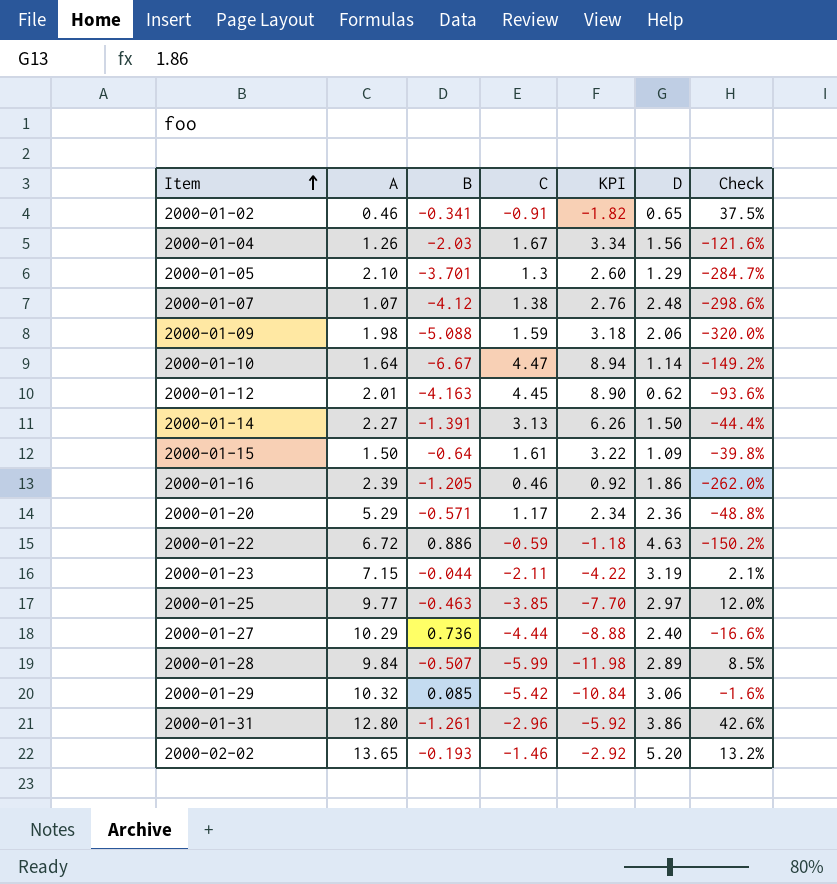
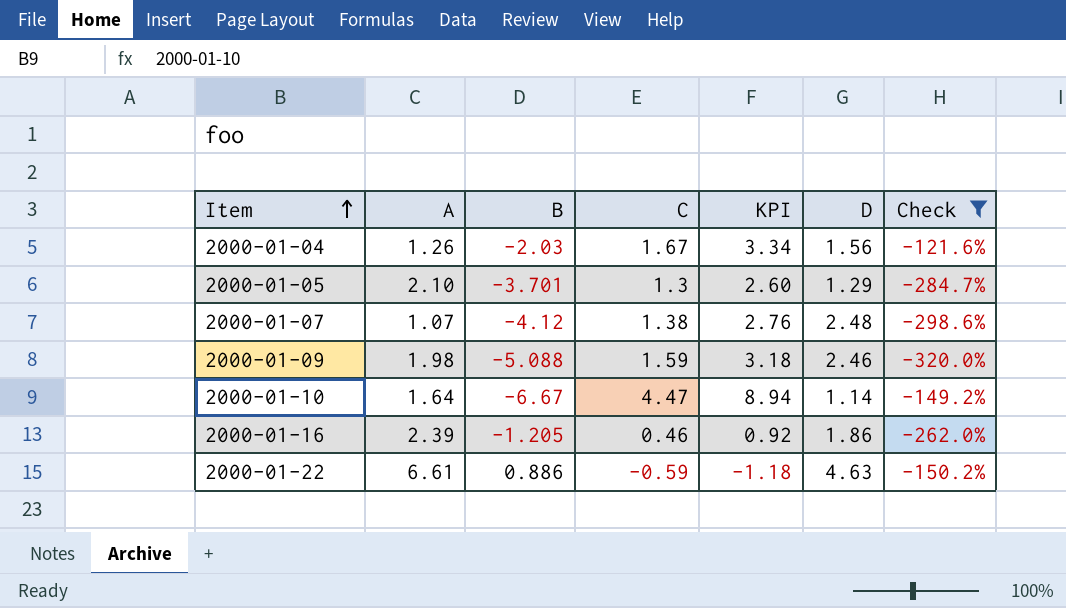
filter: none -> Check <= -121.6%
2000-01-09 | D: 2.06 -> 2.46
2000-01-22 | A: 6.72 -> 6.61

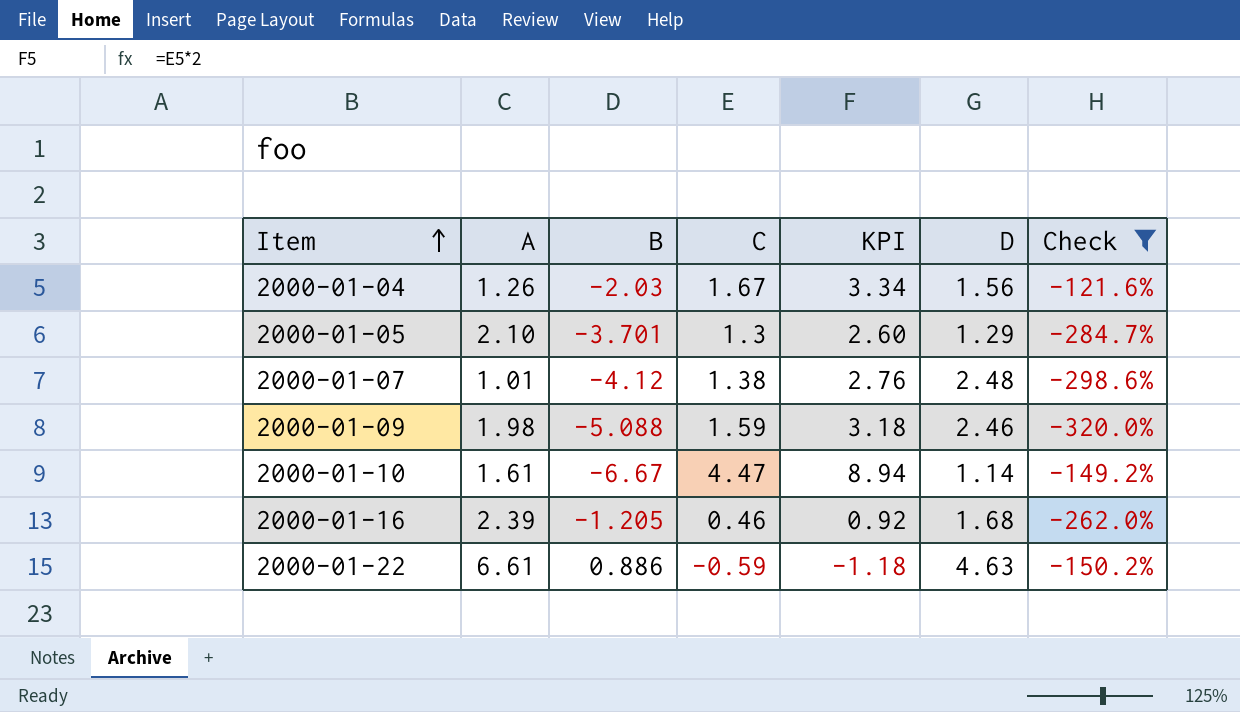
2000-01-07 | A: 1.07 -> 1.01
2000-01-10 | A: 1.64 -> 1.61
2000-01-16 | D: 1.86 -> 1.68

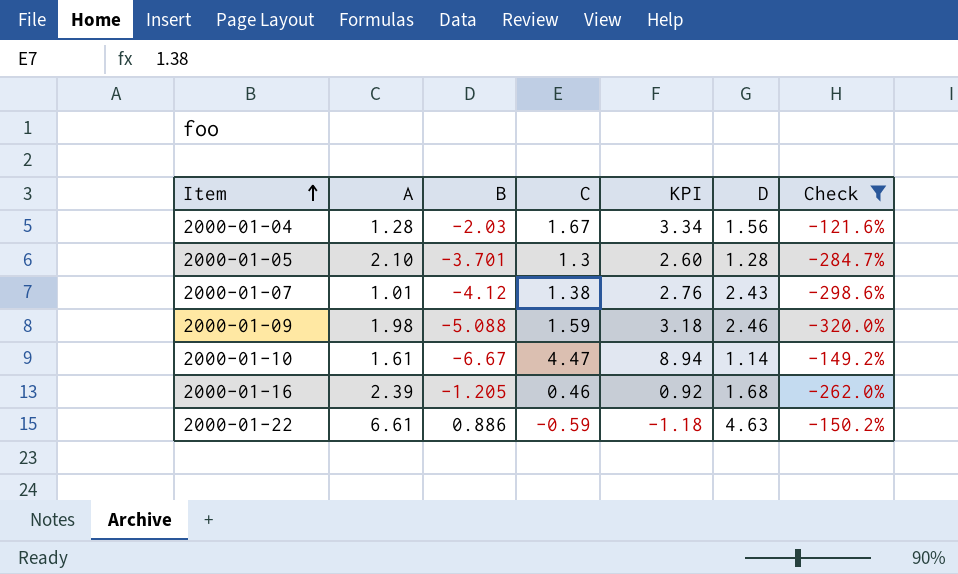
2000-01-04 | A: 1.26 -> 1.28
2000-01-05 | D: 1.29 -> 1.28
2000-01-07 | D: 2.48 -> 2.43

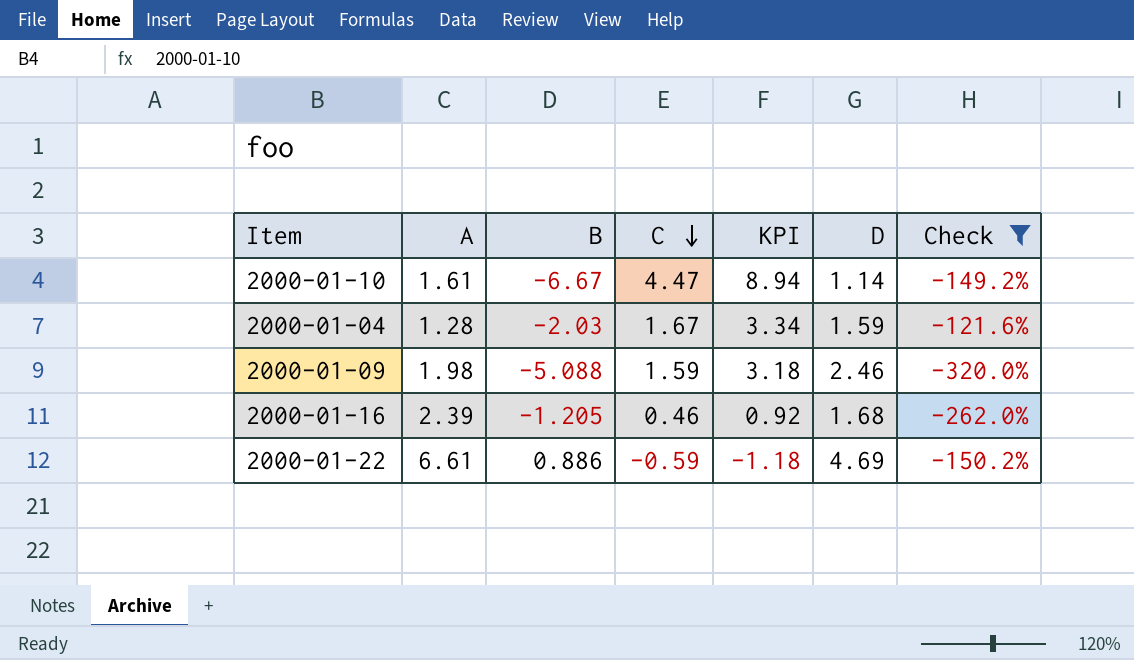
row order: Item ascending -> C descending
row 2000-01-05: 2.10 | -3.701 | 1.3 | 2.60 | 1.28 | -284.7% -> none
row 2000-01-07: 1.01 | -4.12 | 1.38 | 2.76 | 2.43 | -298.6% -> none
2000-01-04 | D: 1.56 -> 1.59
2000-01-22 | D: 4.63 -> 4.69

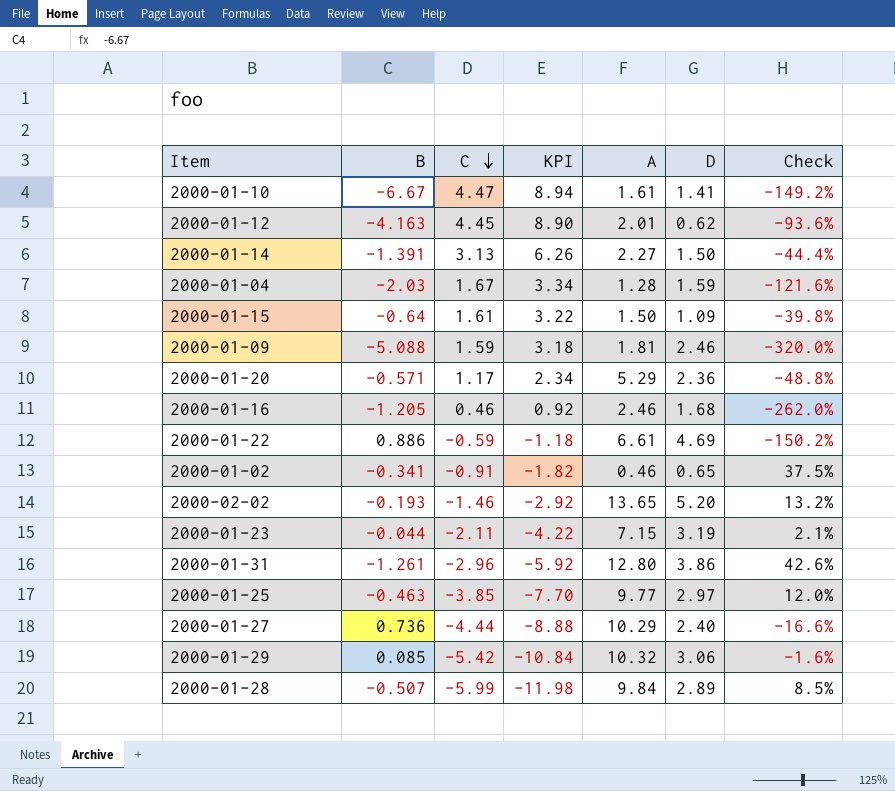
filter: Check <= -121.6% -> none
column A | position: 2 -> 5
2000-01-10 | D: 1.14 -> 1.41
2000-01-09 | A: 1.98 -> 1.81
2000-01-16 | A: 2.39 -> 2.46

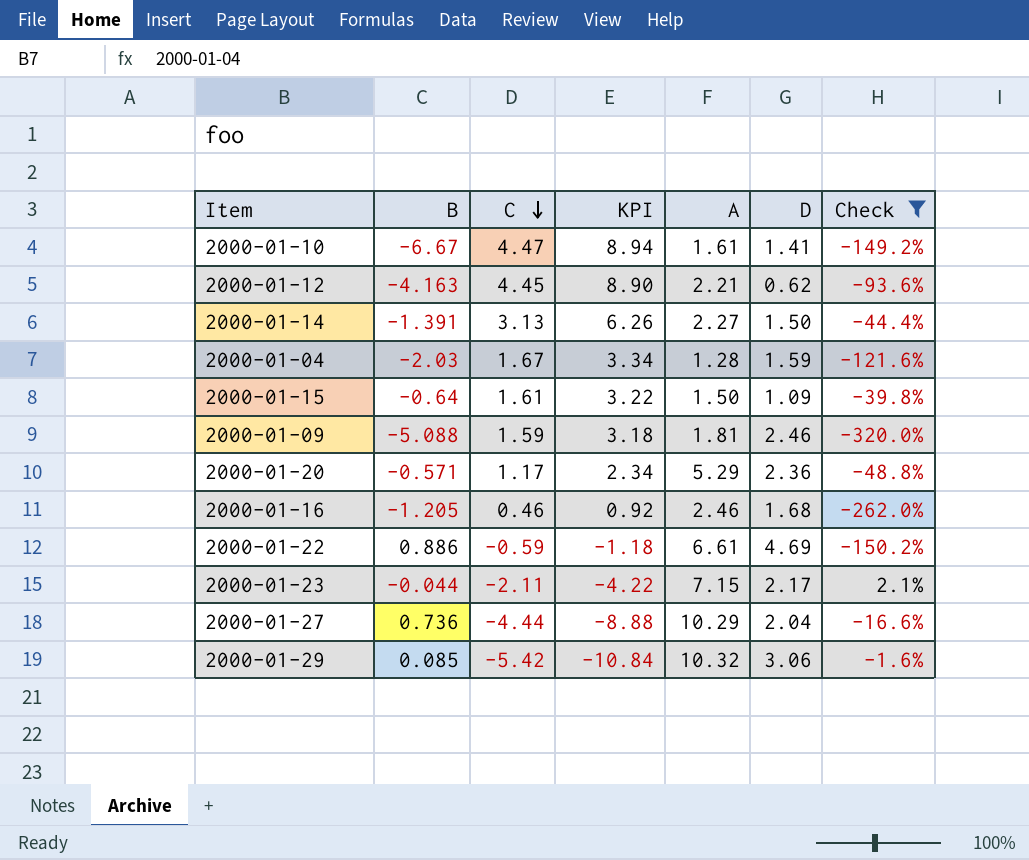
filter: none -> Check <= 2.1%
2000-01-12 | A: 2.01 -> 2.21
2000-01-23 | D: 3.19 -> 2.17
2000-01-27 | D: 2.40 -> 2.04

